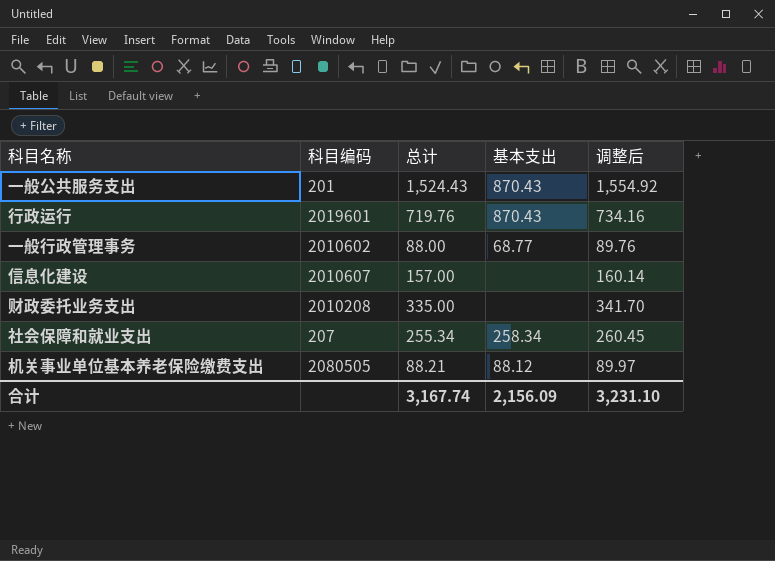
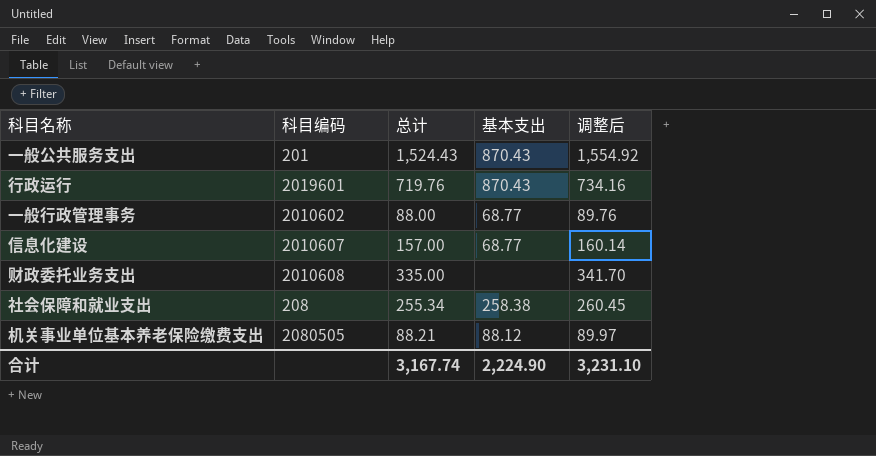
信息化建设 | 基本支出: none -> 68.77
财政委托业务支出 | 科目编码: 2010208 -> 2010608
社会保障和就业支出 | 科目编码: 207 -> 208
社会保障和就业支出 | 基本支出: 258.34 -> 258.38
合计 | 基本支出: 2,156.09 -> 2,224.90

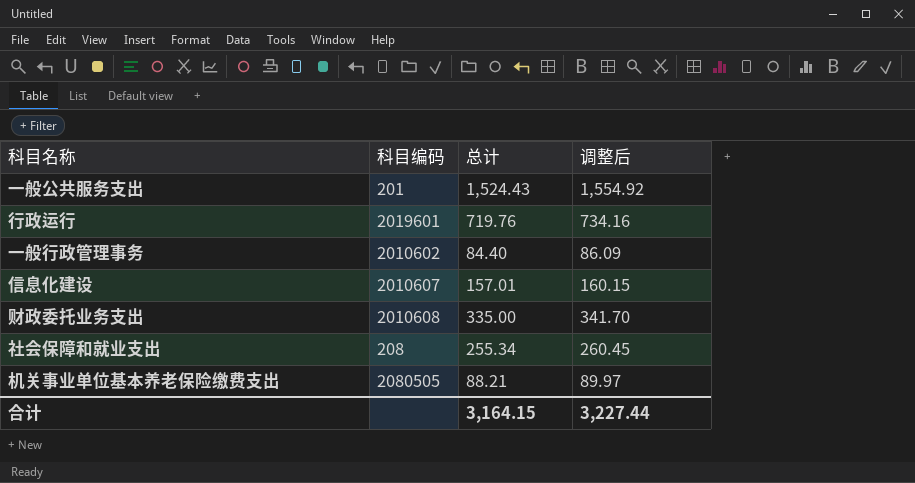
column 基本支出 | position: 4 -> none
一般行政管理事务 | 总计: 88.00 -> 84.40
一般行政管理事务 | 调整后: 89.76 -> 86.09
信息化建设 | 总计: 157.00 -> 157.01
信息化建设 | 调整后: 160.14 -> 160.15
合计 | 总计: 3,167.74 -> 3,164.15
合计 | 调整后: 3,231.10 -> 3,227.44

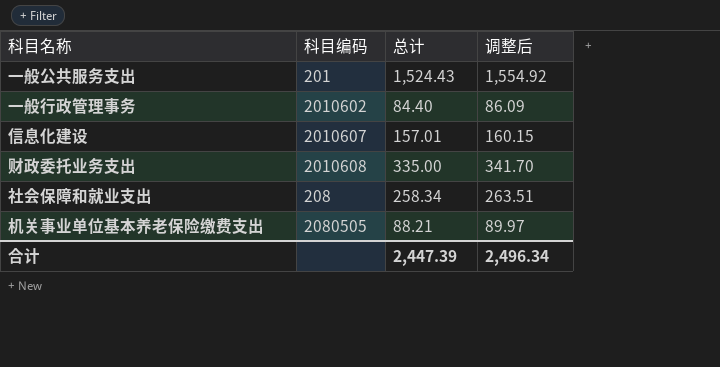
row 行政运行: 2019601 | 719.76 | 734.16 -> none
社会保障和就业支出 | 总计: 255.34 -> 258.34
社会保障和就业支出 | 调整后: 260.45 -> 263.51
合计 | 总计: 3,164.15 -> 2,447.39
合计 | 调整后: 3,227.44 -> 2,496.34

